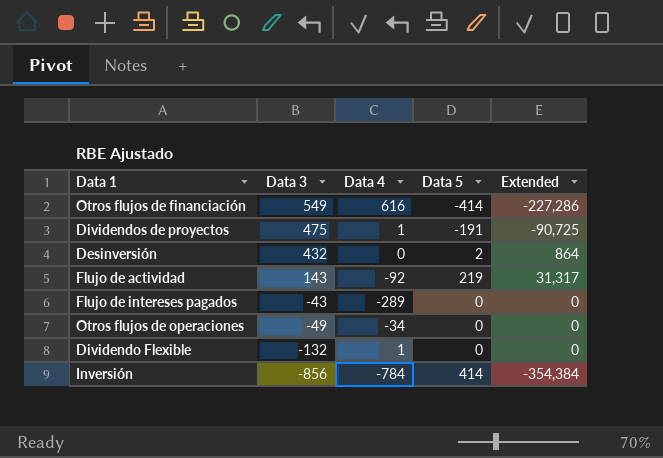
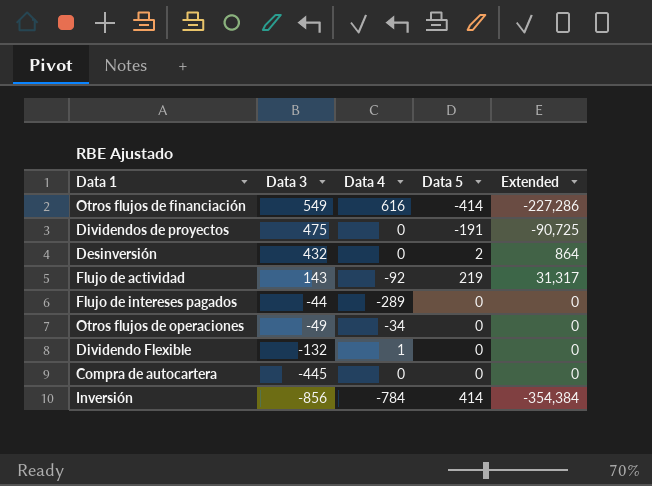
Dividendos de proyectos | Data 4: 1 -> 0
Flujo de intereses pagados | Data 3: -43 -> -44
row Compra de autocartera: none -> -445 | 0 | 0 | 0

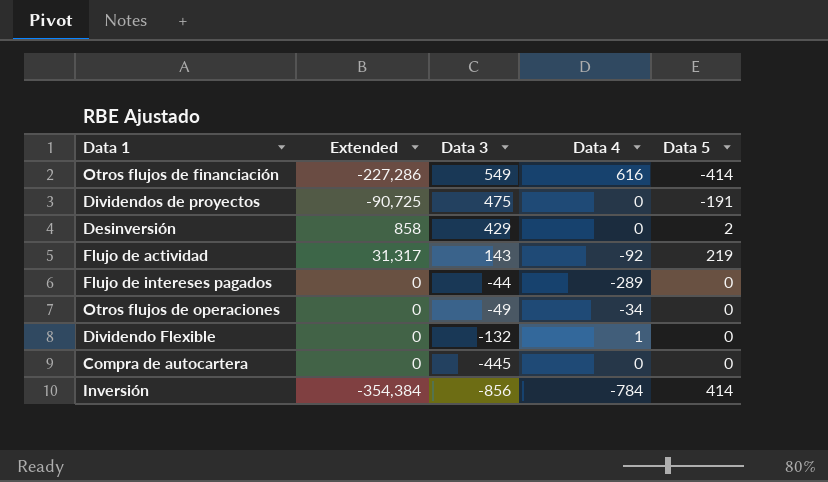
column Extended | position: 5 -> 2
Desinversión | Extended: 864 -> 858
Desinversión | Data 3: 432 -> 429

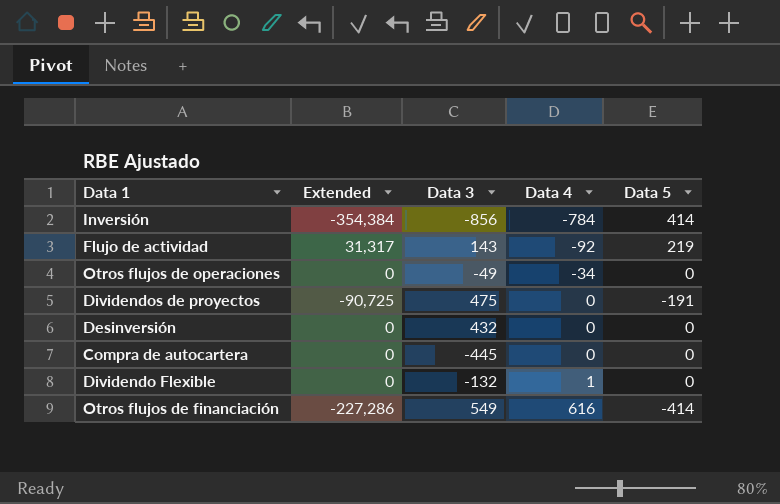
row order: Data 3 descending -> Data 4 ascending
row Flujo de intereses pagados: 0 | -44 | -289 | 0 -> none
Desinversión | Extended: 858 -> 0
Desinversión | Data 3: 429 -> 432
Desinversión | Data 5: 2 -> 0

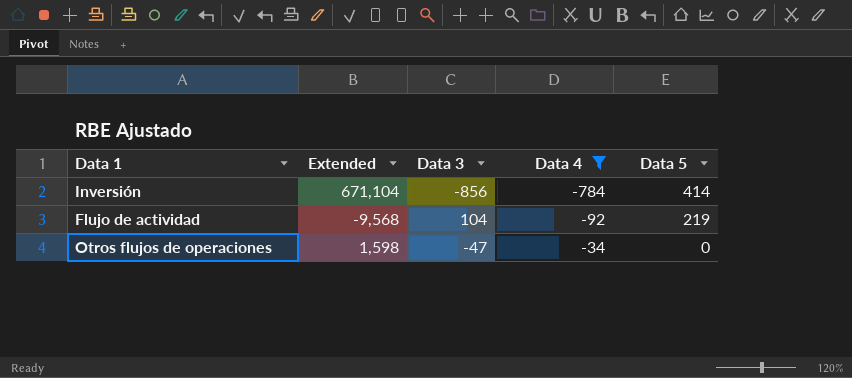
filter: none -> Data 4 <= -34
column Extended | formula: [Data 3] * [Data 5] -> [Data 3] * [Data 4]
Flujo de actividad | Data 3: 143 -> 104
Otros flujos de operaciones | Data 3: -49 -> -47

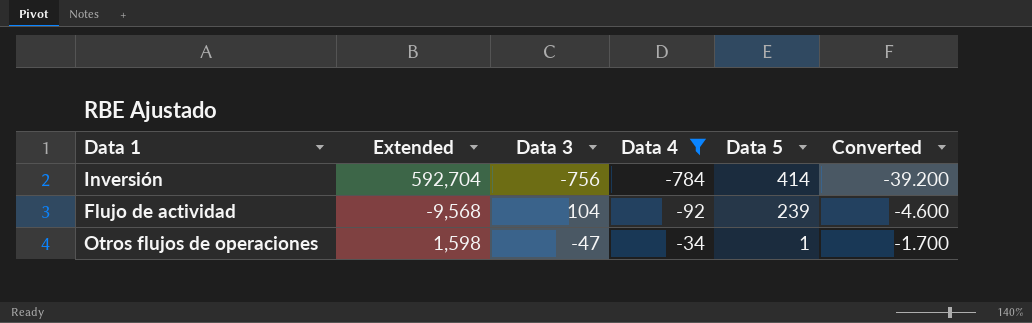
column Converted | formula: none -> [Data 4] * 0.05
Inversión | Extended: 671,104 -> 592,704
Inversión | Data 3: -856 -> -756
Flujo de actividad | Data 5: 219 -> 239
Otros flujos de operaciones | Data 5: 0 -> 1

